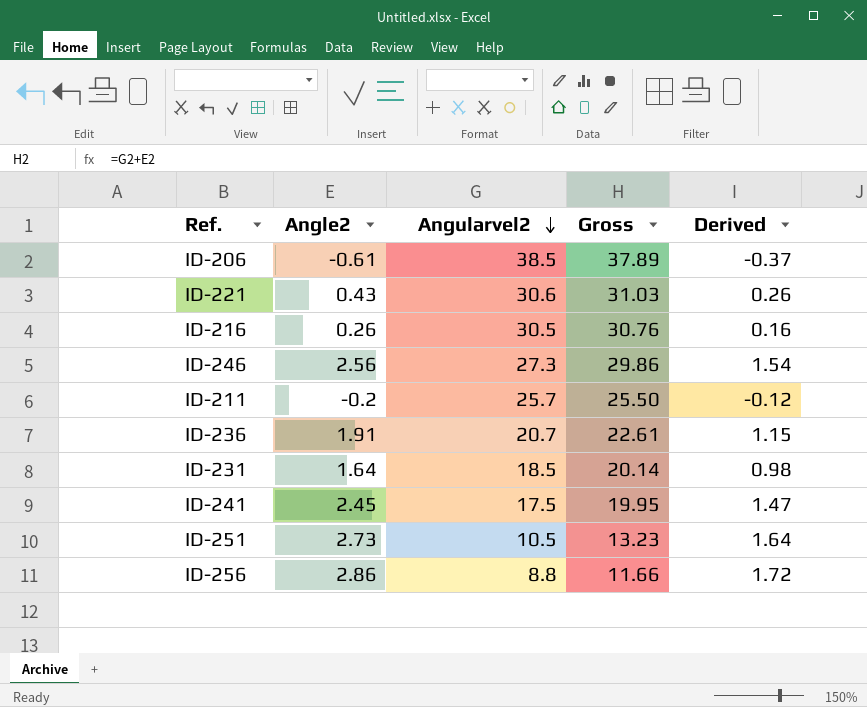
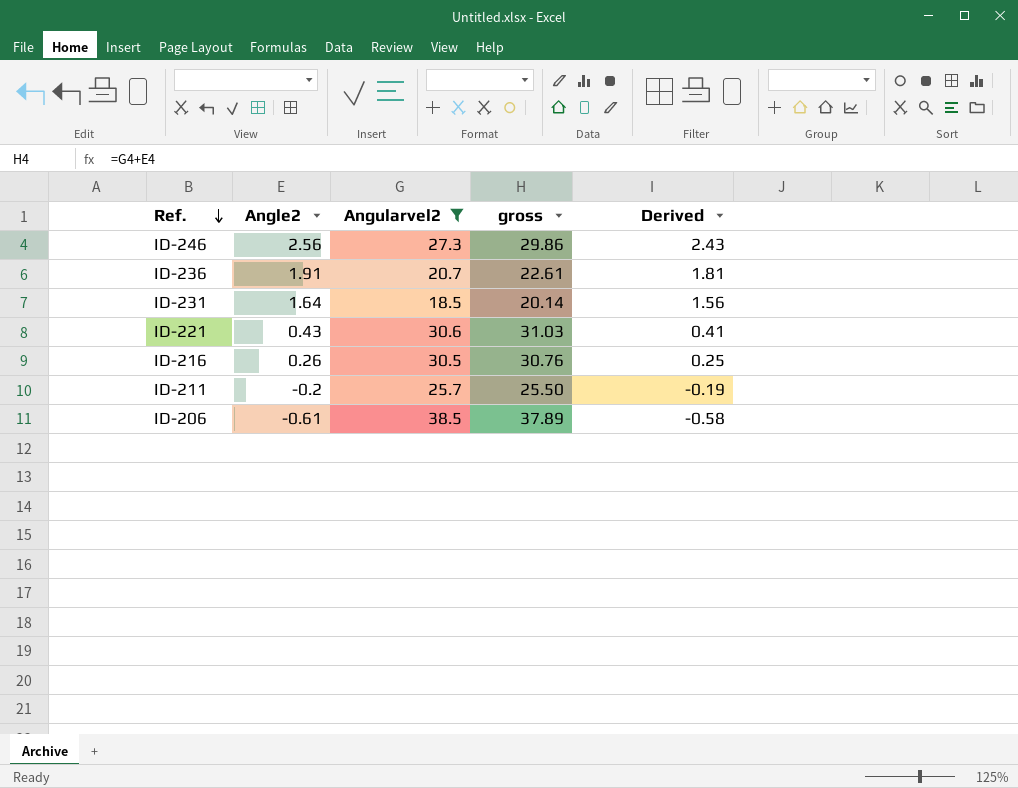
filter: none -> Angularvel2 >= 18.5
row order: Angularvel2 descending -> Ref. descending
column name: Gross -> gross
column Derived | formula: [Angle2] * 0.6 -> [Angle2] * 0.95

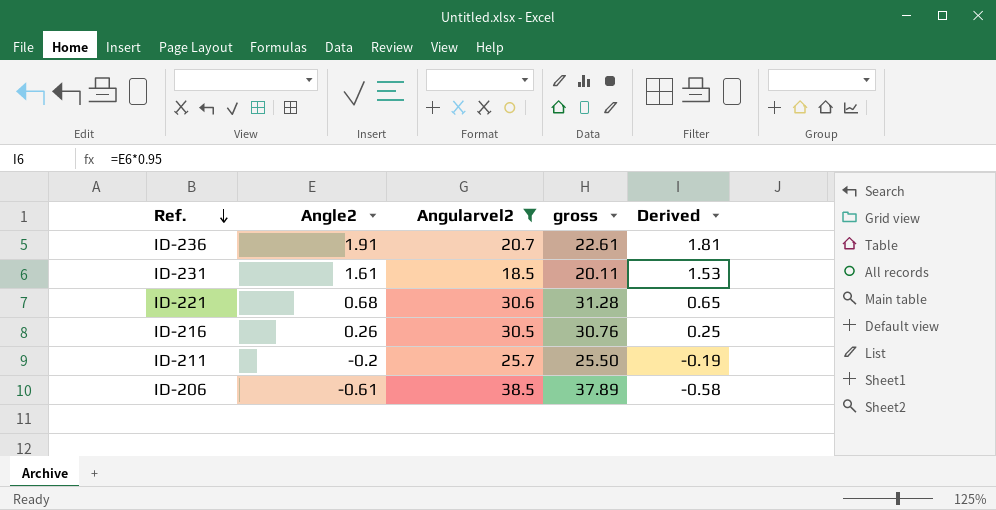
row ID-246: 2.56 | 27.3 | 29.86 | 2.43 -> none
ID-231 | Angle2: 1.64 -> 1.61
ID-231 | gross: 20.14 -> 20.11
ID-231 | Derived: 1.56 -> 1.53
ID-221 | Angle2: 0.43 -> 0.68
ID-221 | gross: 31.03 -> 31.28
ID-221 | Derived: 0.41 -> 0.65

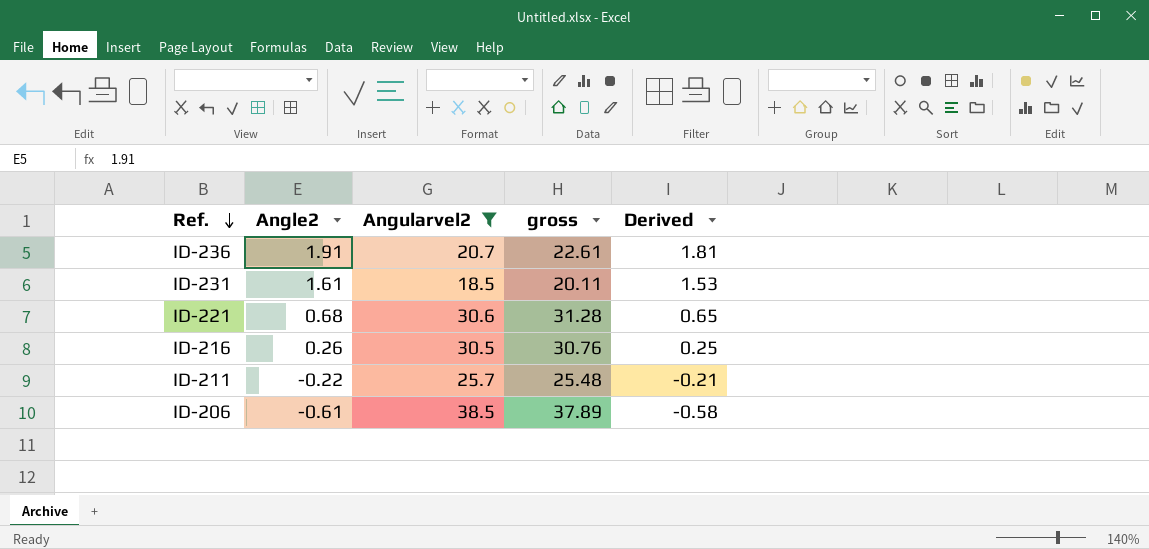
ID-211 | Angle2: -0.2 -> -0.22
ID-211 | gross: 25.50 -> 25.48
ID-211 | Derived: -0.19 -> -0.21

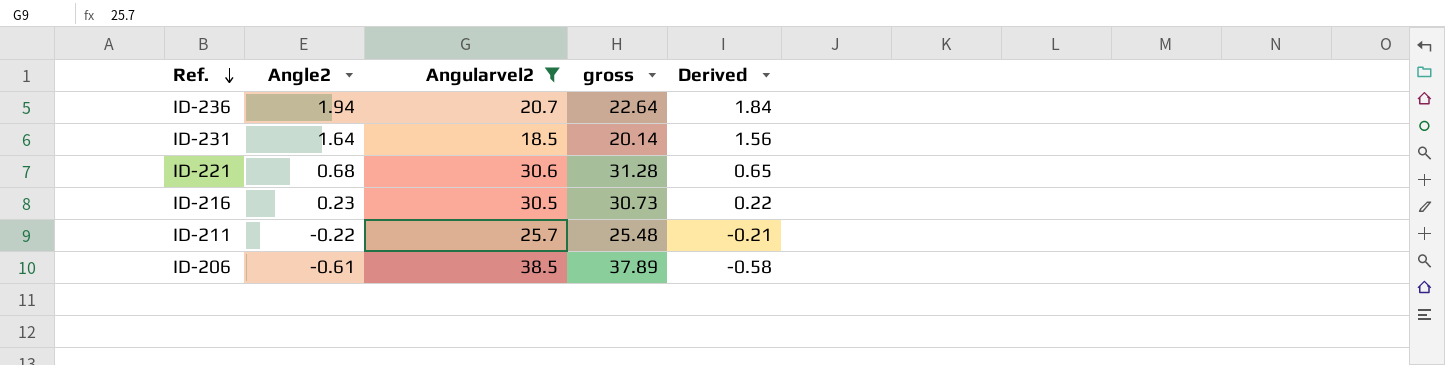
ID-236 | Angle2: 1.91 -> 1.94
ID-236 | gross: 22.61 -> 22.64
ID-236 | Derived: 1.81 -> 1.84
ID-231 | Angle2: 1.61 -> 1.64
ID-231 | gross: 20.11 -> 20.14
ID-231 | Derived: 1.53 -> 1.56
ID-216 | Angle2: 0.26 -> 0.23
ID-216 | gross: 30.76 -> 30.73
ID-216 | Derived: 0.25 -> 0.22

